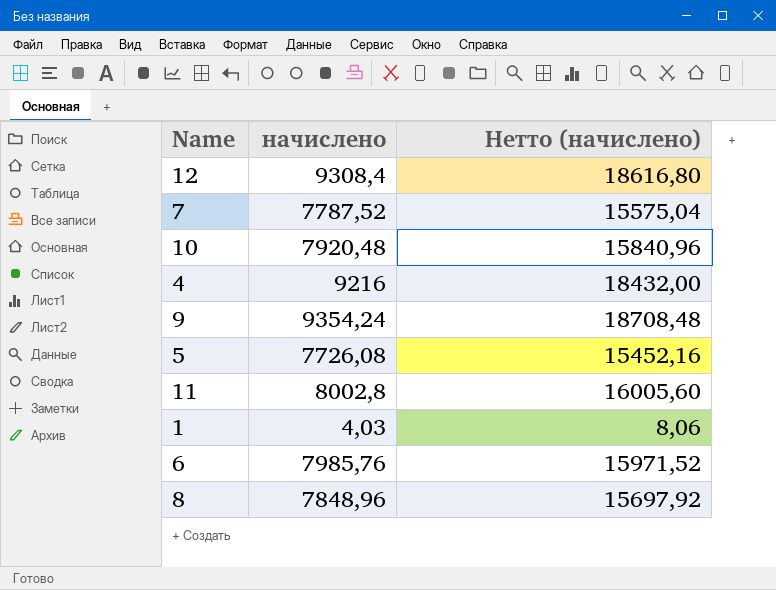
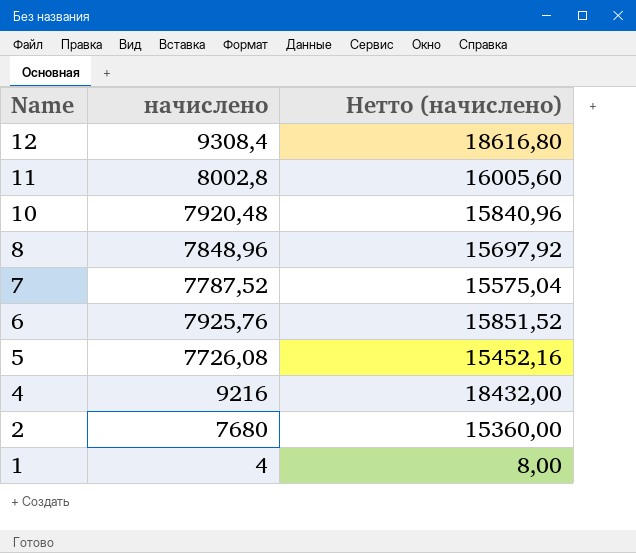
row order: none -> Name descending
row 9: 9354,24 | 18708,48 -> none
6 | начислено: 7985,76 -> 7925,76
6 | Нетто (начислено): 15971,52 -> 15851,52
row 2: none -> 7680 | 15360,00
1 | начислено: 4,03 -> 4
1 | Нетто (начислено): 8,06 -> 8,00

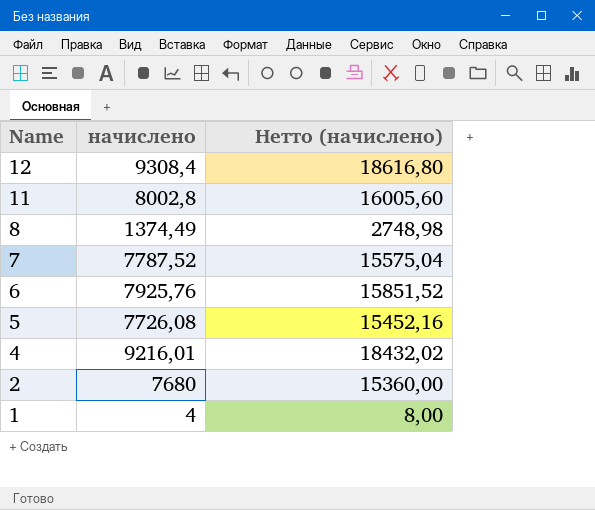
row 10: 7920,48 | 15840,96 -> none
8 | начислено: 7848,96 -> 1374,49
8 | Нетто (начислено): 15697,92 -> 2748,98
4 | начислено: 9216 -> 9216,01
4 | Нетто (начислено): 18432,00 -> 18432,02

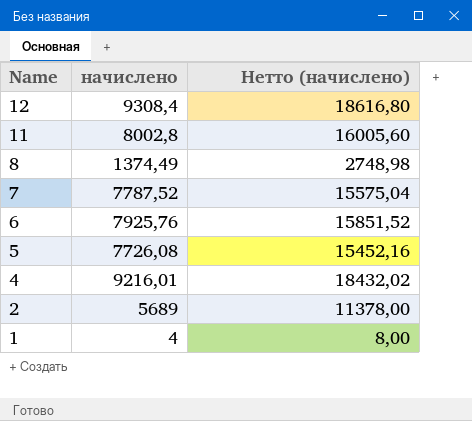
2 | начислено: 7680 -> 5689
2 | Нетто (начислено): 15360,00 -> 11378,00

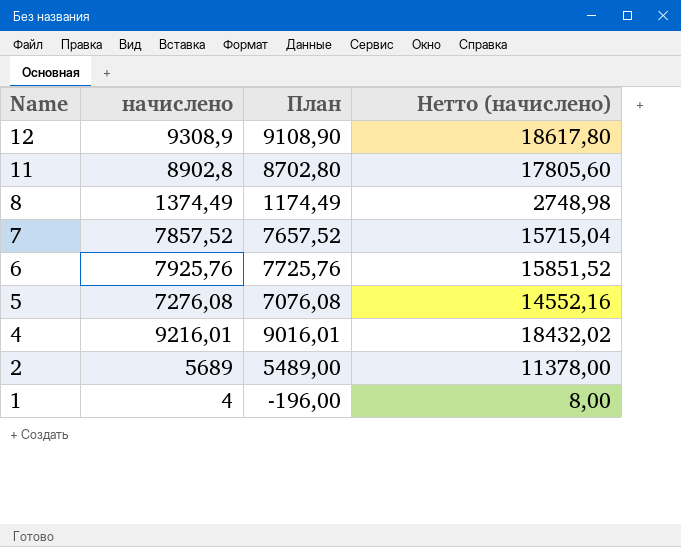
column План | formula: none -> [начислено] - 200
12 | начислено: 9308,4 -> 9308,9
12 | Нетто (начислено): 18616,80 -> 18617,80
11 | начислено: 8002,8 -> 8902,8
11 | Нетто (начислено): 16005,60 -> 17805,60
7 | начислено: 7787,52 -> 7857,52
7 | Нетто (начислено): 15575,04 -> 15715,04
5 | начислено: 7726,08 -> 7276,08
5 | Нетто (начислено): 15452,16 -> 14552,16

